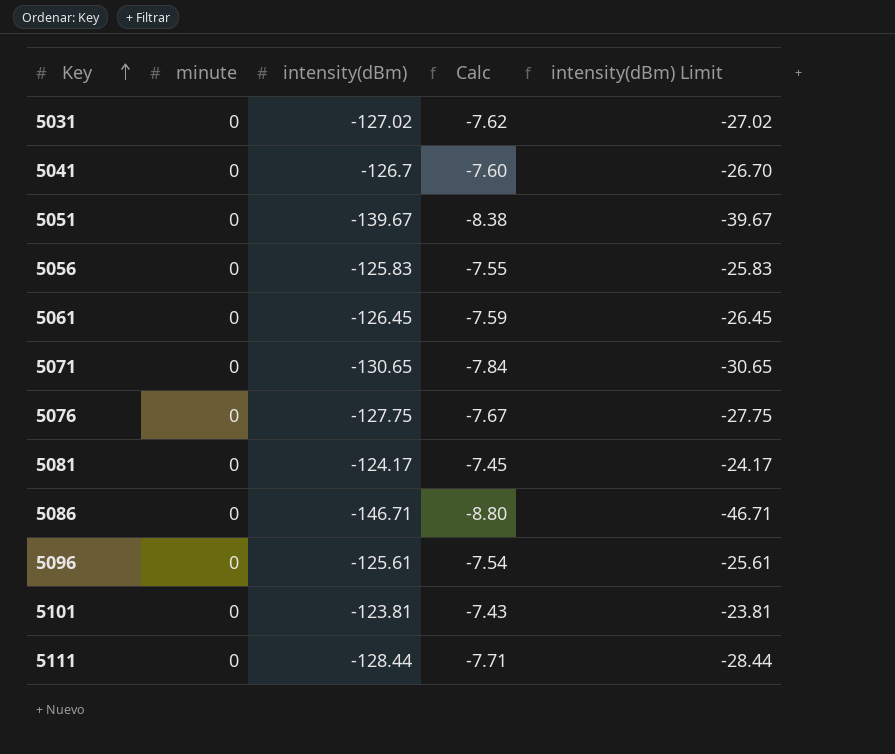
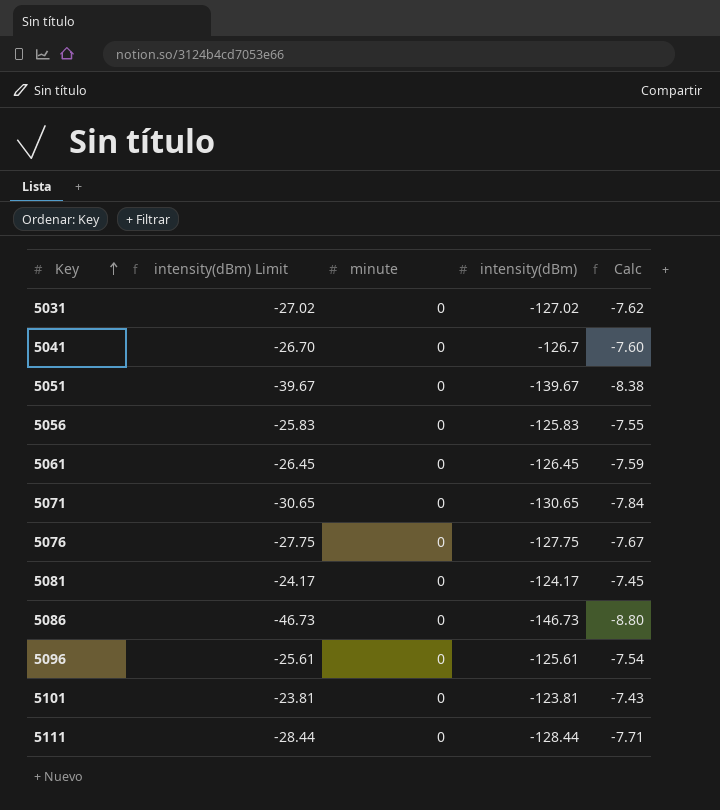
column intensity(dBm) Limit | position: 5 -> 2
5086 | intensity(dBm) Limit: -46.71 -> -46.73
5086 | intensity(dBm): -146.71 -> -146.73

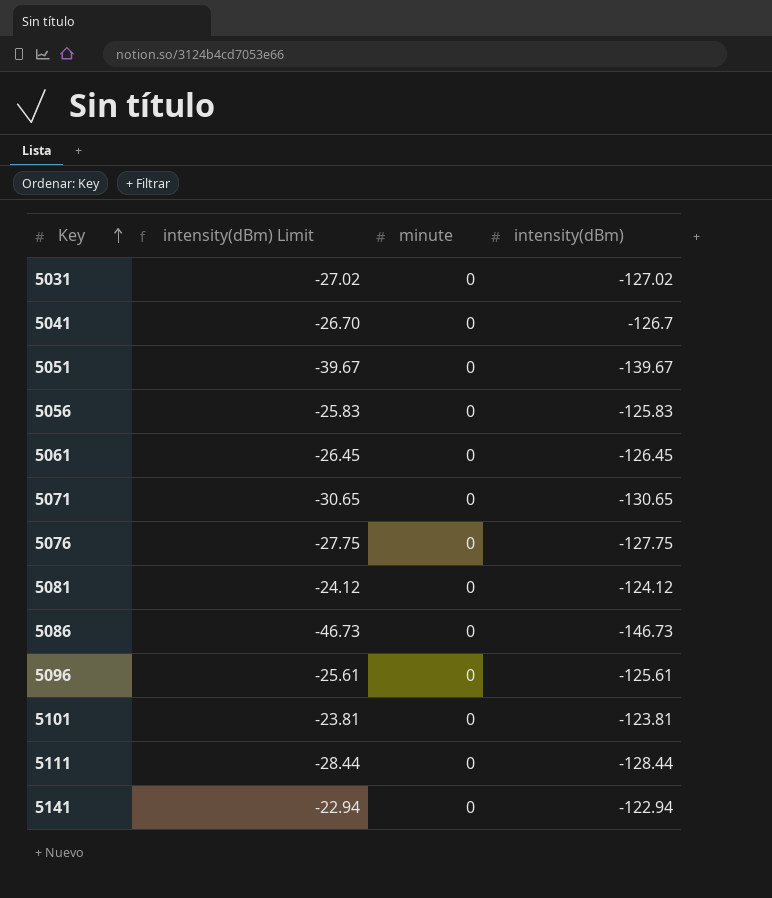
column Calc | formula: [intensity(dBm)] * 0.06 -> none
5081 | intensity(dBm) Limit: -24.17 -> -24.12
5081 | intensity(dBm): -124.17 -> -124.12
row 5141: none -> -22.94 | 0 | -122.94

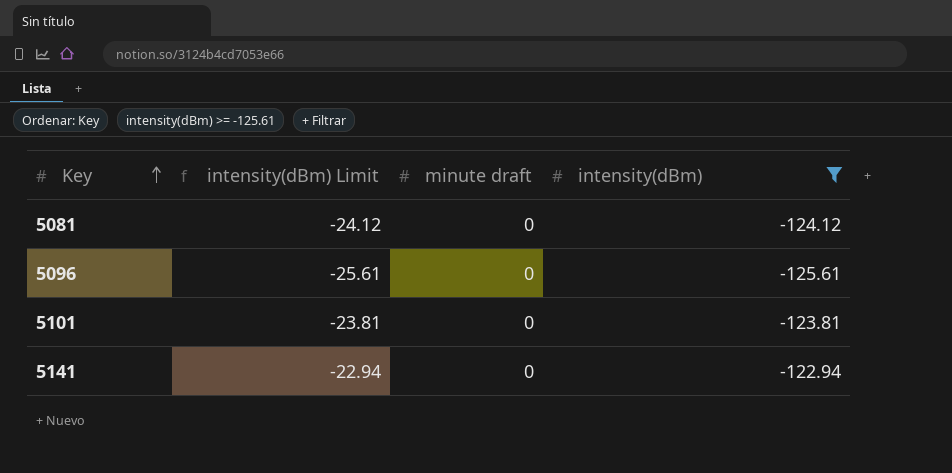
filter: none -> intensity(dBm) >= -125.61
column name: minute -> minute draft

